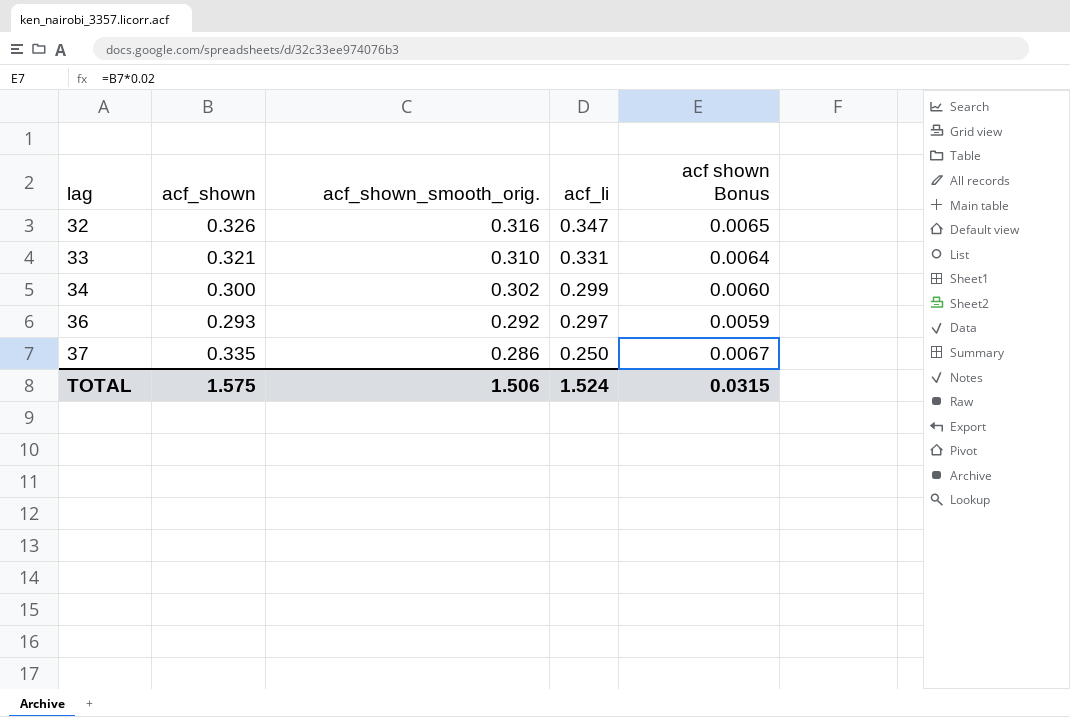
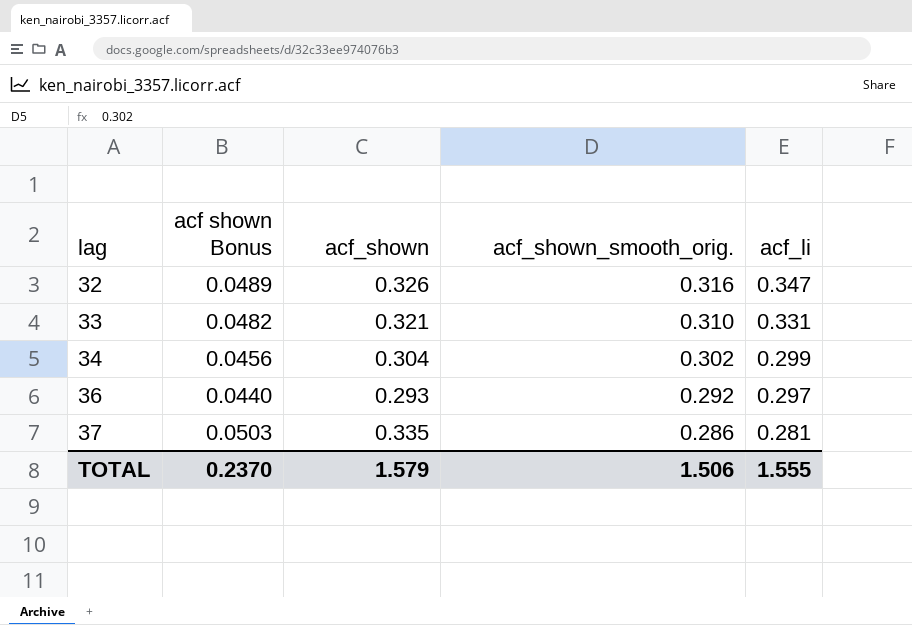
column acf shown Bonus | formula: [acf_shown] * 0.02 -> [acf_shown] * 0.15
column acf shown Bonus | position: 5 -> 2
34 | acf_shown: 0.300 -> 0.304
37 | acf_li: 0.250 -> 0.281
TOTAL | acf shown Bonus: 0.0315 -> 0.2370
TOTAL | acf_shown: 1.575 -> 1.579
TOTAL | acf_li: 1.524 -> 1.555

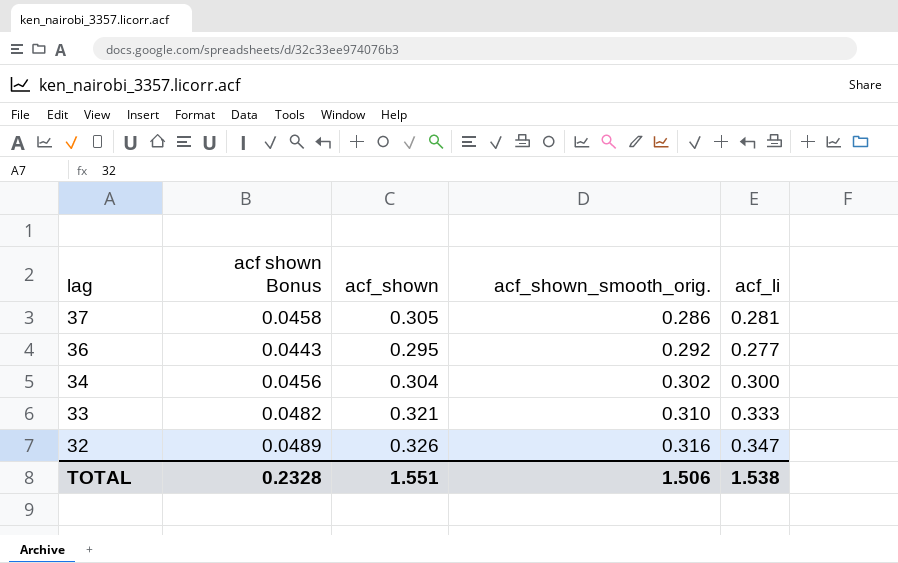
row order: lag ascending -> lag descending
37 | acf shown Bonus: 0.0503 -> 0.0458
37 | acf_shown: 0.335 -> 0.305
36 | acf shown Bonus: 0.0440 -> 0.0443
36 | acf_shown: 0.293 -> 0.295
36 | acf_li: 0.297 -> 0.277
34 | acf_li: 0.299 -> 0.300
33 | acf_li: 0.331 -> 0.333
TOTAL | acf shown Bonus: 0.2370 -> 0.2328
TOTAL | acf_shown: 1.579 -> 1.551
TOTAL | acf_li: 1.555 -> 1.538

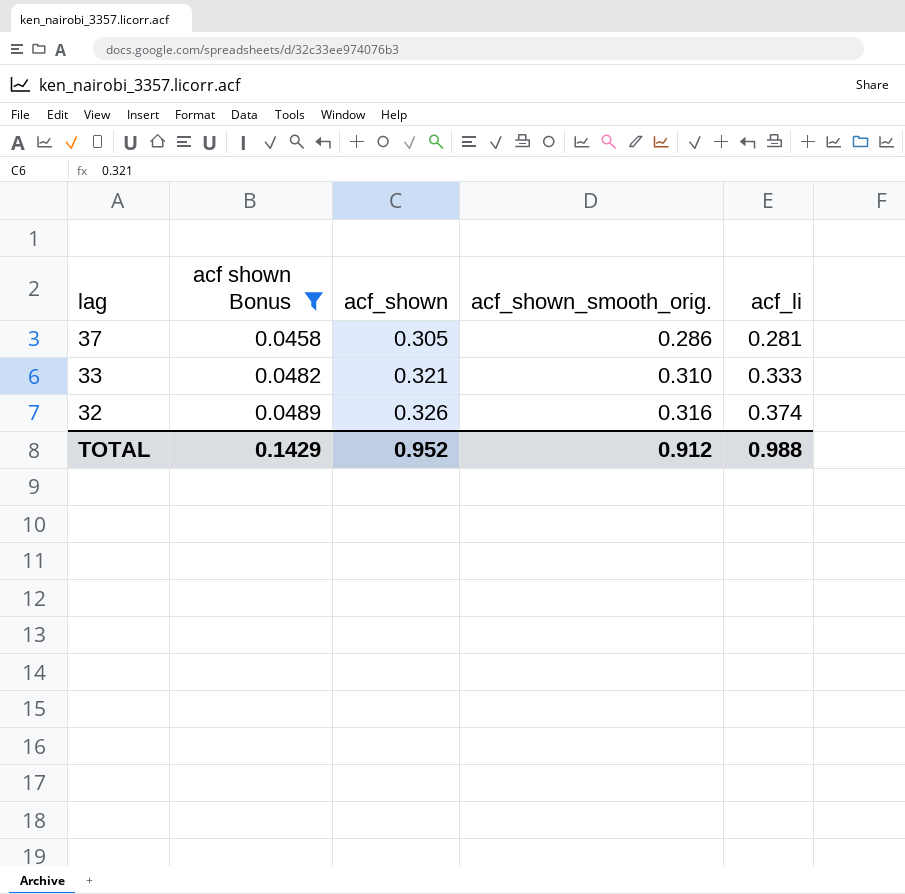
filter: none -> acf shown Bonus >= 0.0458
32 | acf_li: 0.347 -> 0.374
TOTAL | acf shown Bonus: 0.2328 -> 0.1429
TOTAL | acf_shown: 1.551 -> 0.952
TOTAL | acf_shown_smooth_orig.: 1.506 -> 0.912
TOTAL | acf_li: 1.538 -> 0.988

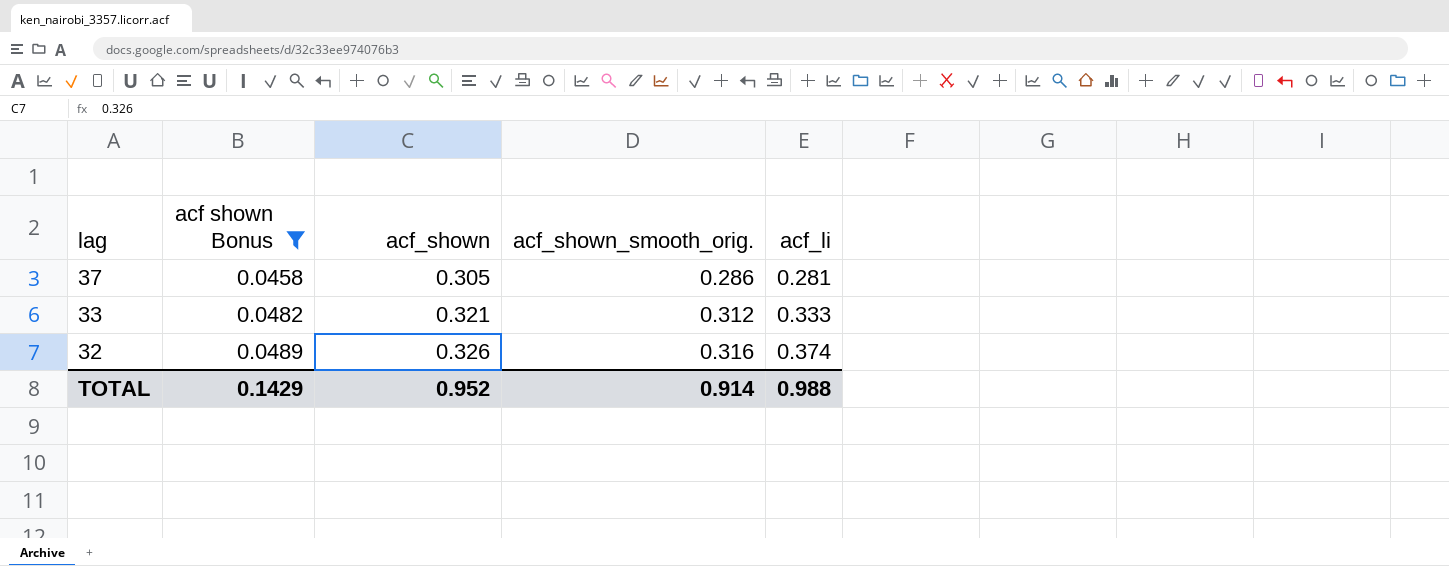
33 | acf_shown_smooth_orig.: 0.310 -> 0.312
TOTAL | acf_shown_smooth_orig.: 0.912 -> 0.914

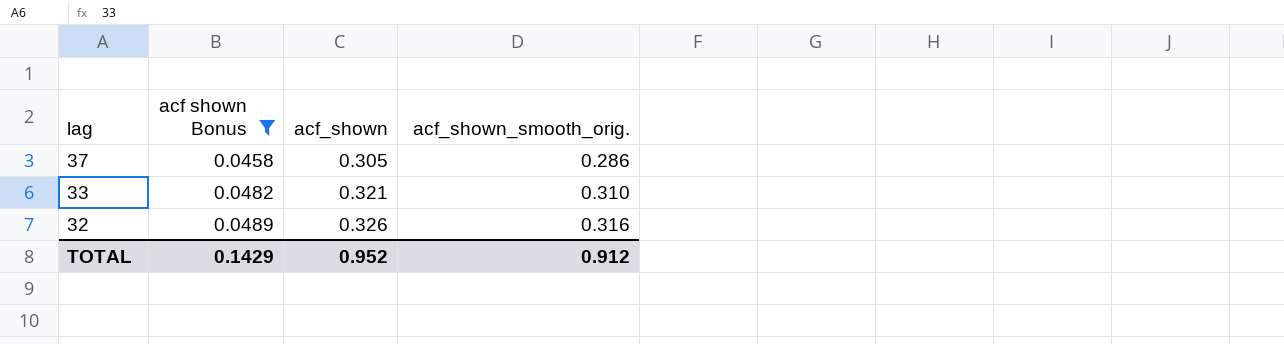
column acf_li | position: 5 -> none
33 | acf_shown_smooth_orig.: 0.312 -> 0.310
TOTAL | acf_shown_smooth_orig.: 0.914 -> 0.912

